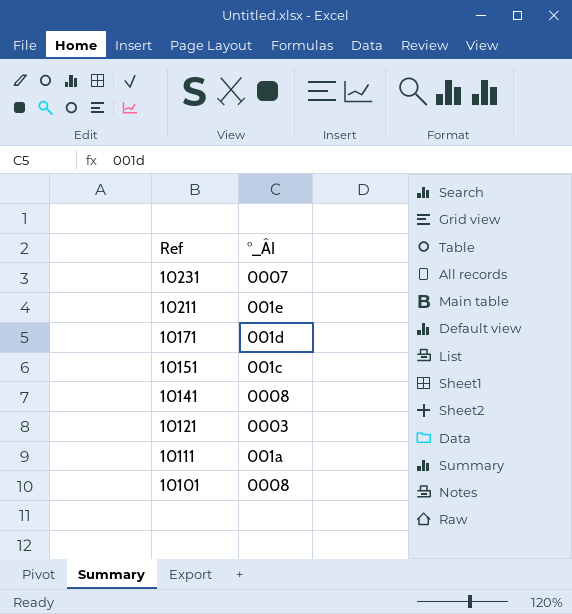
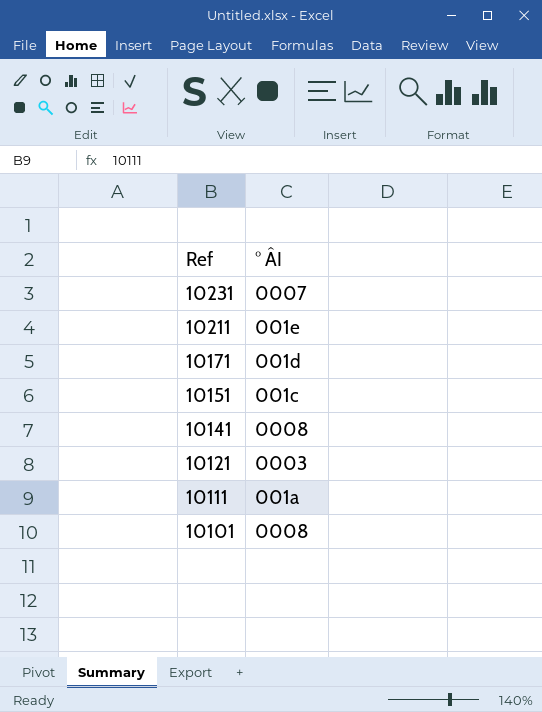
column name: °_ÂI -> ° ÂI

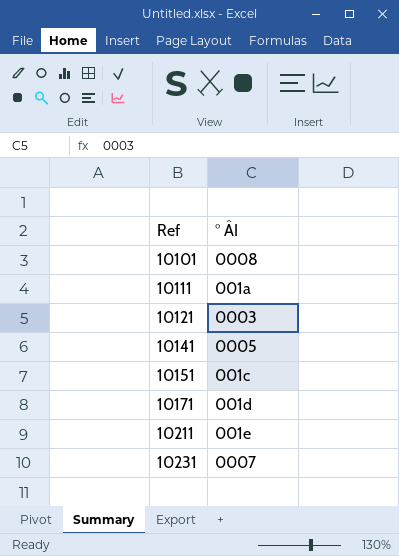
row order: Ref descending -> Ref ascending
10141 | ° ÂI: 0008 -> 0005

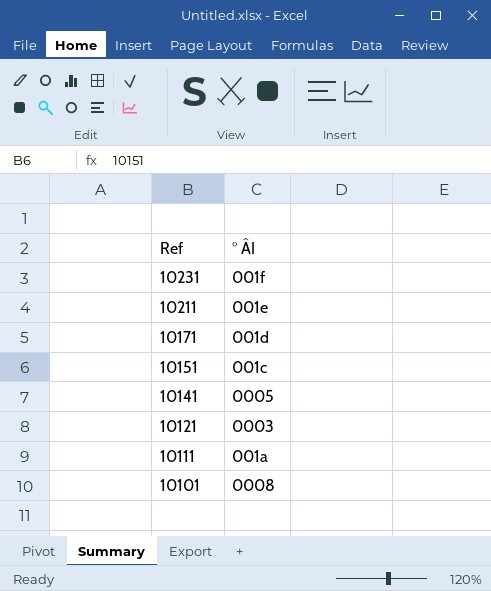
row order: Ref ascending -> Ref descending
10231 | ° ÂI: 0007 -> 001f

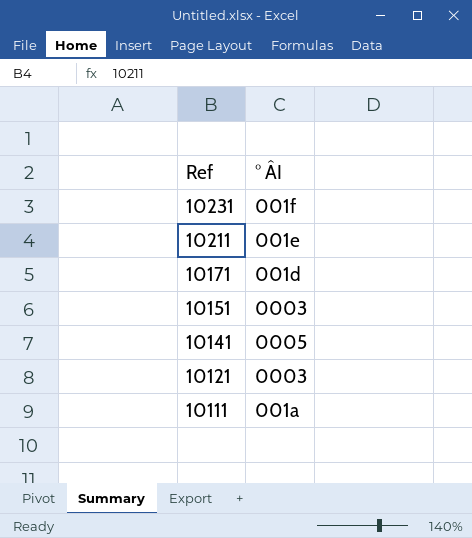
row 10101: 0008 -> none
10151 | ° ÂI: 001c -> 0003

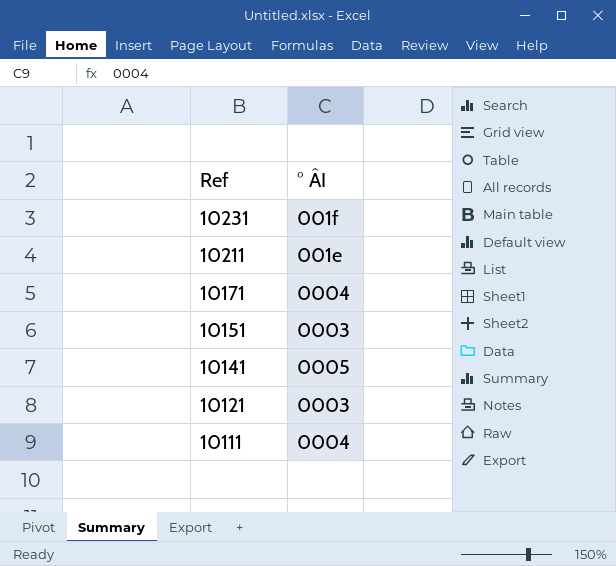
10171 | ° ÂI: 001d -> 0004
10111 | ° ÂI: 001a -> 0004

